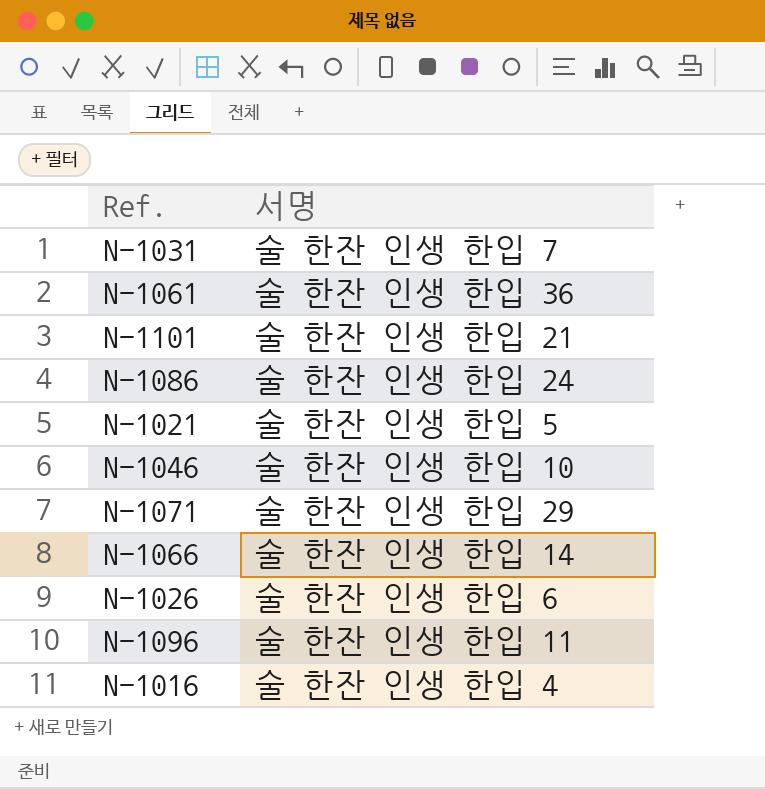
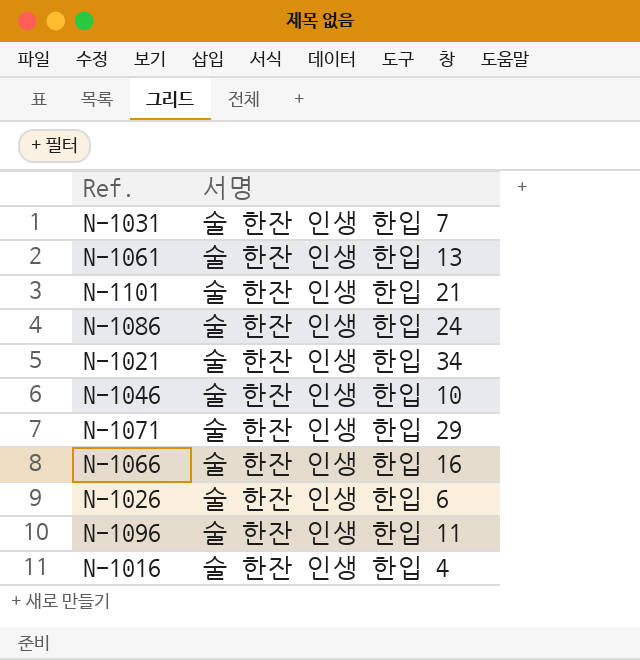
N-1061 | 서명: 술 한잔 인생 한입 36 -> 술 한잔 인생 한입 13
N-1021 | 서명: 술 한잔 인생 한입 5 -> 술 한잔 인생 한입 34
N-1066 | 서명: 술 한잔 인생 한입 14 -> 술 한잔 인생 한입 16

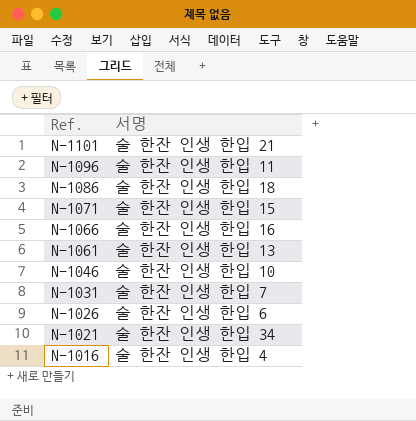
row order: none -> Ref. descending
N-1086 | 서명: 술 한잔 인생 한입 24 -> 술 한잔 인생 한입 18
N-1071 | 서명: 술 한잔 인생 한입 29 -> 술 한잔 인생 한입 15

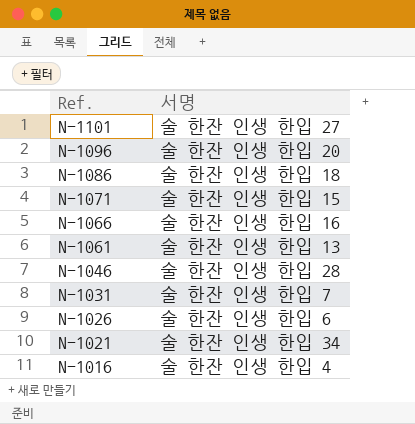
N-1101 | 서명: 술 한잔 인생 한입 21 -> 술 한잔 인생 한입 27
N-1096 | 서명: 술 한잔 인생 한입 11 -> 술 한잔 인생 한입 20
N-1046 | 서명: 술 한잔 인생 한입 10 -> 술 한잔 인생 한입 28

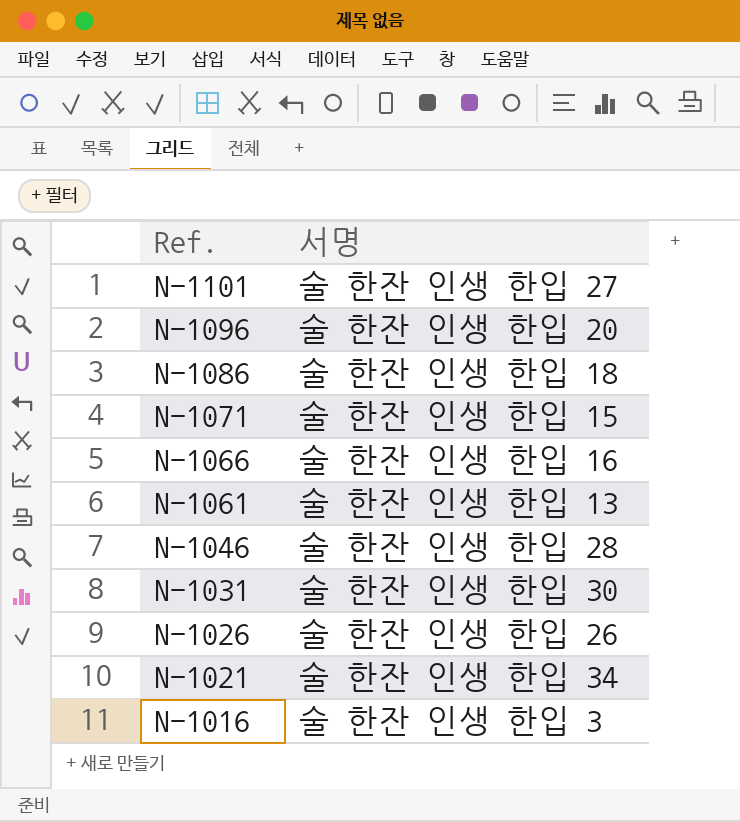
N-1031 | 서명: 술 한잔 인생 한입 7 -> 술 한잔 인생 한입 30
N-1026 | 서명: 술 한잔 인생 한입 6 -> 술 한잔 인생 한입 26
N-1016 | 서명: 술 한잔 인생 한입 4 -> 술 한잔 인생 한입 3

